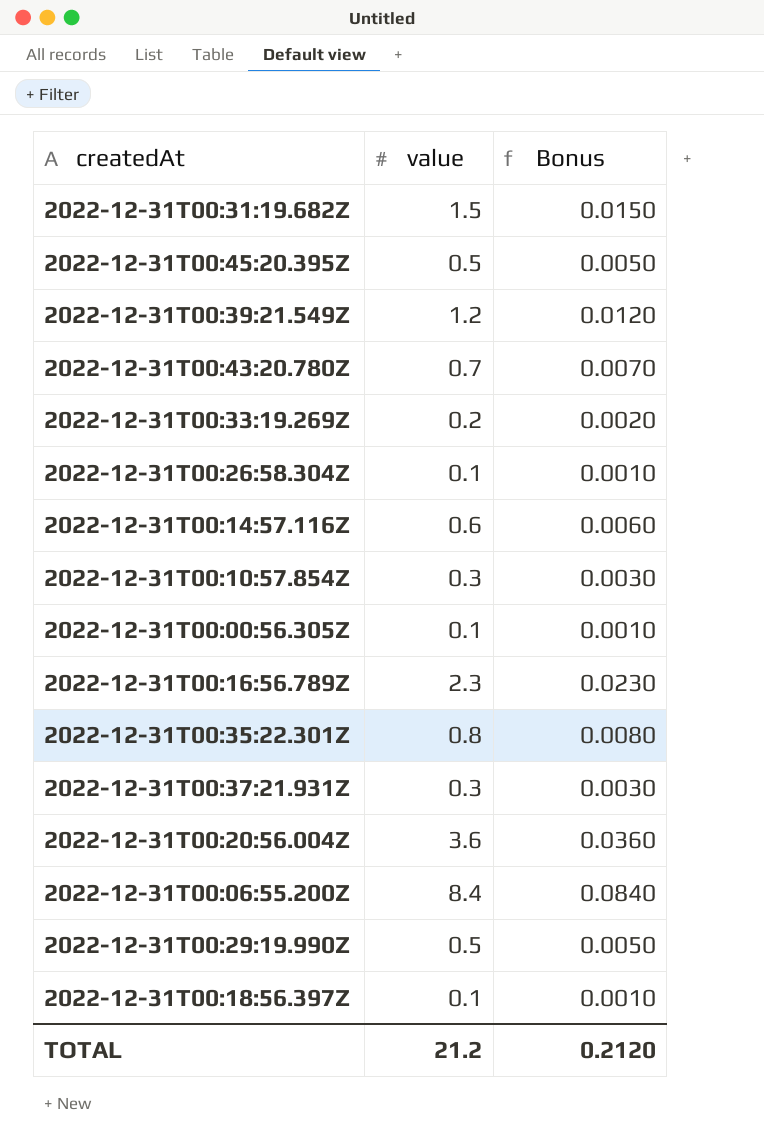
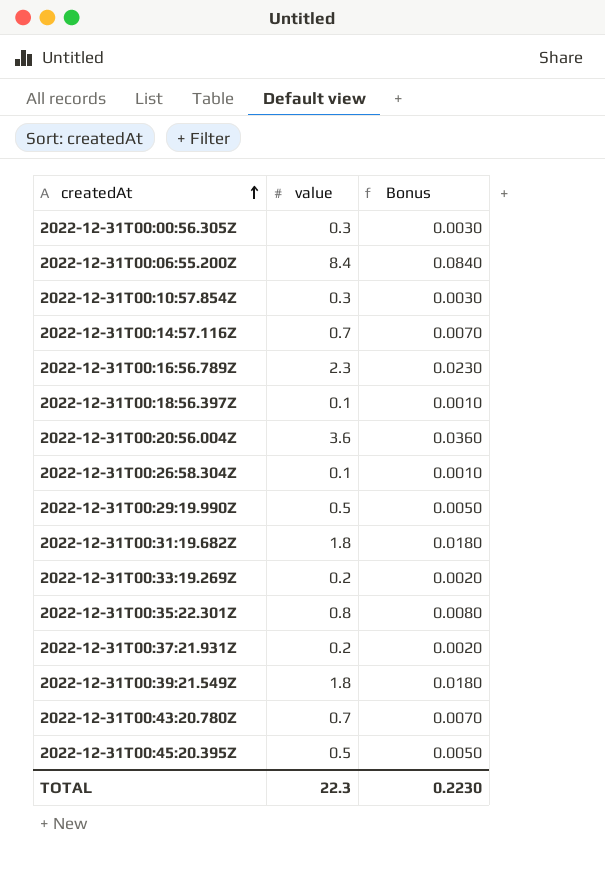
row order: none -> createdAt ascending
2022-12-31T00:00:56.305Z | value: 0.1 -> 0.3
2022-12-31T00:00:56.305Z | Bonus: 0.0010 -> 0.0030
2022-12-31T00:14:57.116Z | value: 0.6 -> 0.7
2022-12-31T00:14:57.116Z | Bonus: 0.0060 -> 0.0070
2022-12-31T00:31:19.682Z | value: 1.5 -> 1.8
2022-12-31T00:31:19.682Z | Bonus: 0.0150 -> 0.0180
2022-12-31T00:37:21.931Z | value: 0.3 -> 0.2
2022-12-31T00:37:21.931Z | Bonus: 0.0030 -> 0.0020
2022-12-31T00:39:21.549Z | value: 1.2 -> 1.8
2022-12-31T00:39:21.549Z | Bonus: 0.0120 -> 0.0180
TOTAL | value: 21.2 -> 22.3
TOTAL | Bonus: 0.2120 -> 0.2230

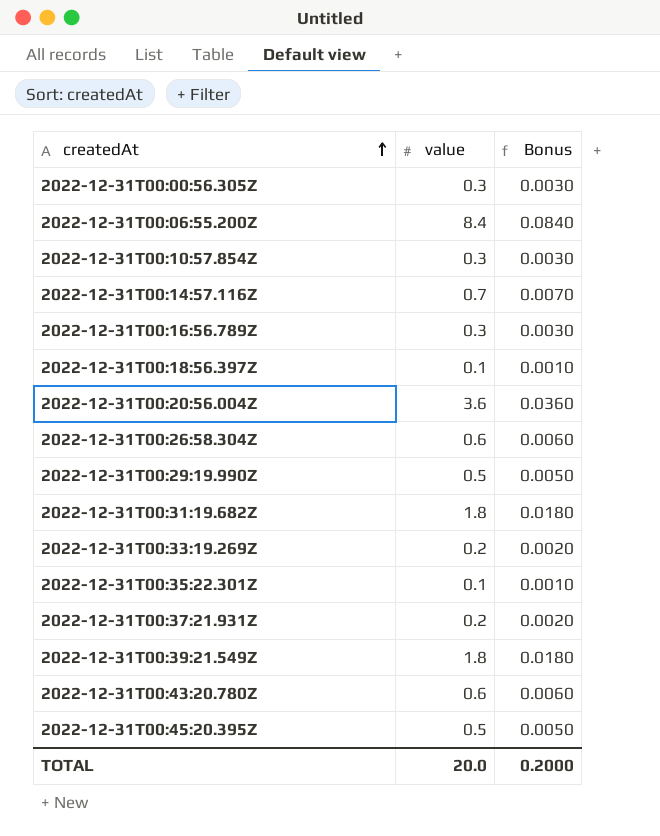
2022-12-31T00:16:56.789Z | value: 2.3 -> 0.3
2022-12-31T00:16:56.789Z | Bonus: 0.0230 -> 0.0030
2022-12-31T00:26:58.304Z | value: 0.1 -> 0.6
2022-12-31T00:26:58.304Z | Bonus: 0.0010 -> 0.0060
2022-12-31T00:35:22.301Z | value: 0.8 -> 0.1
2022-12-31T00:35:22.301Z | Bonus: 0.0080 -> 0.0010
2022-12-31T00:43:20.780Z | value: 0.7 -> 0.6
2022-12-31T00:43:20.780Z | Bonus: 0.0070 -> 0.0060
TOTAL | value: 22.3 -> 20.0
TOTAL | Bonus: 0.2230 -> 0.2000

